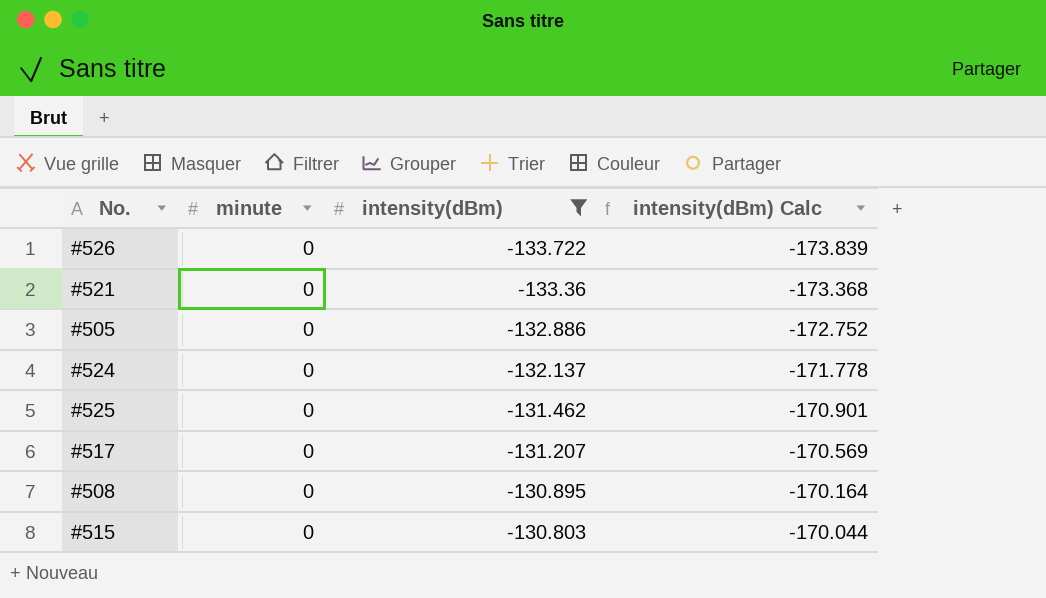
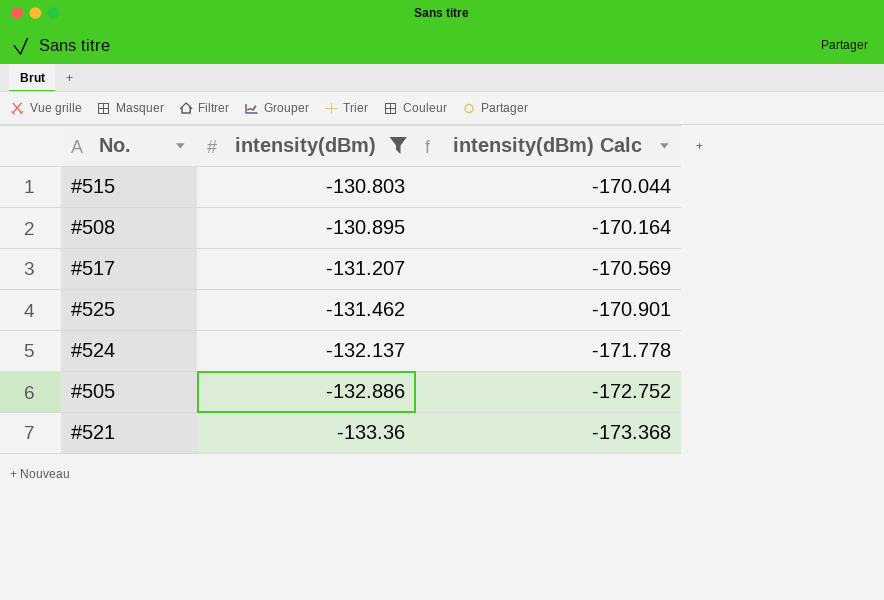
row order: intensity(dBm) ascending -> intensity(dBm) descending
column minute | position: 2 -> none
row #526: 0 | -133.722 | -173.839 -> none

